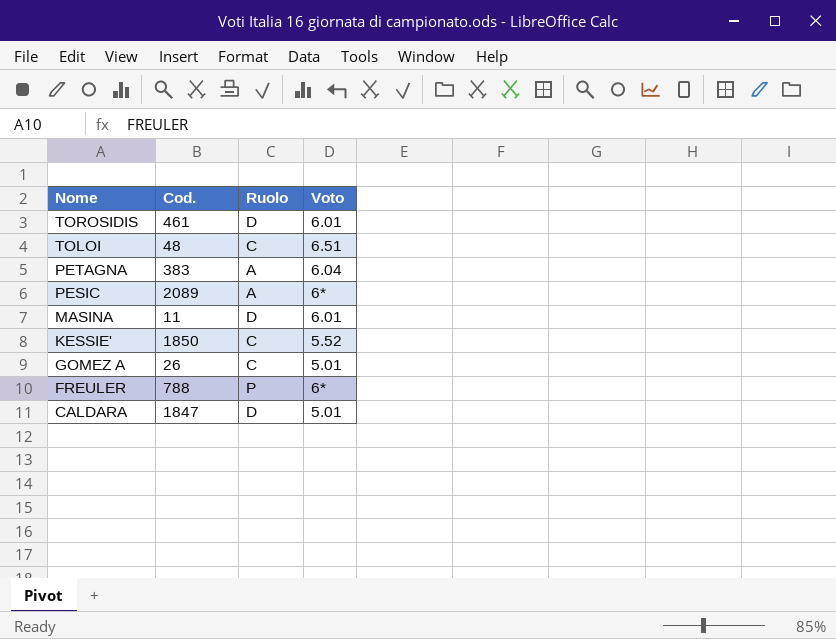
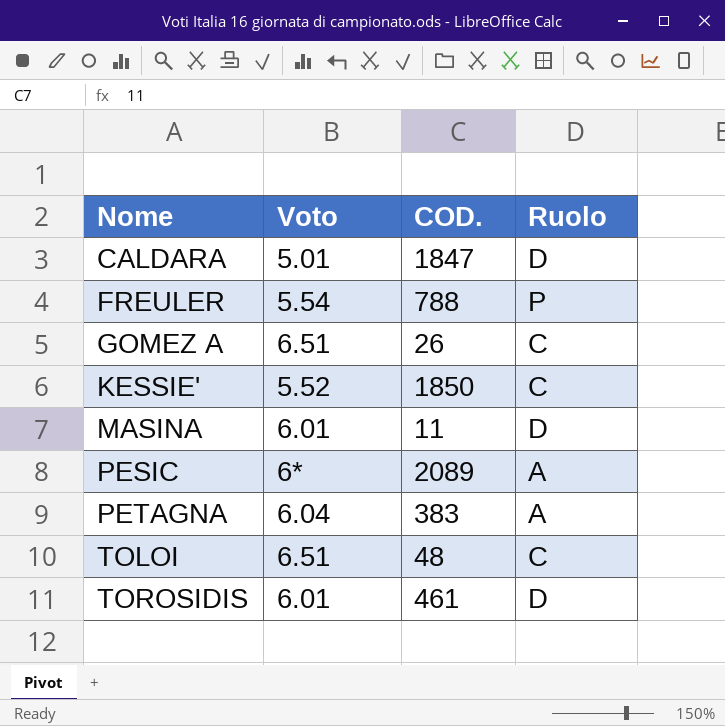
row order: Nome descending -> Nome ascending
column Voto | position: 4 -> 2
column name: Cod. -> COD.
FREULER | Voto: 6* -> 5.54
GOMEZ A | Voto: 5.01 -> 6.51

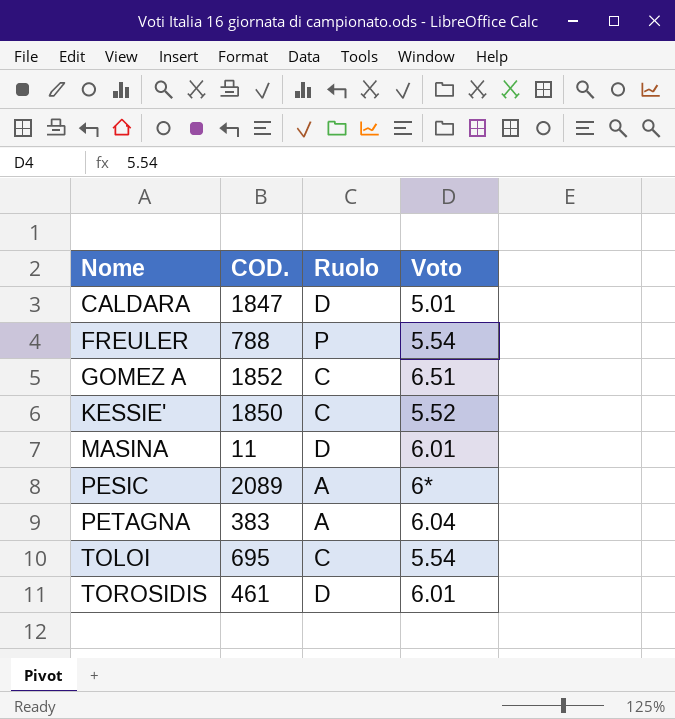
column Voto | position: 2 -> 4
GOMEZ A | COD.: 26 -> 1852
TOLOI | COD.: 48 -> 695
TOLOI | Voto: 6.51 -> 5.54

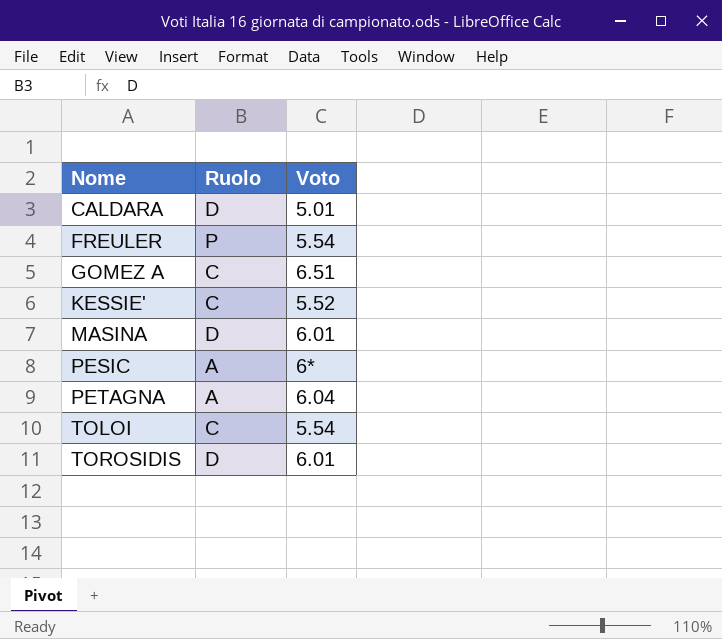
column COD. | position: 2 -> none

